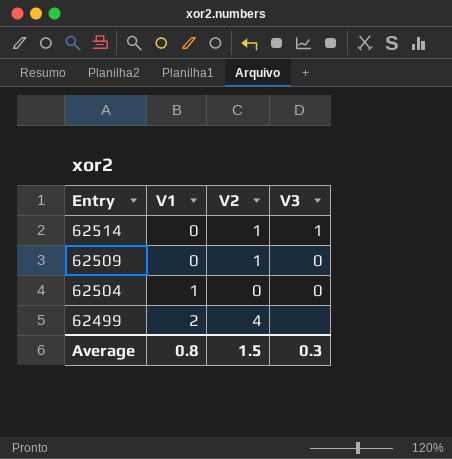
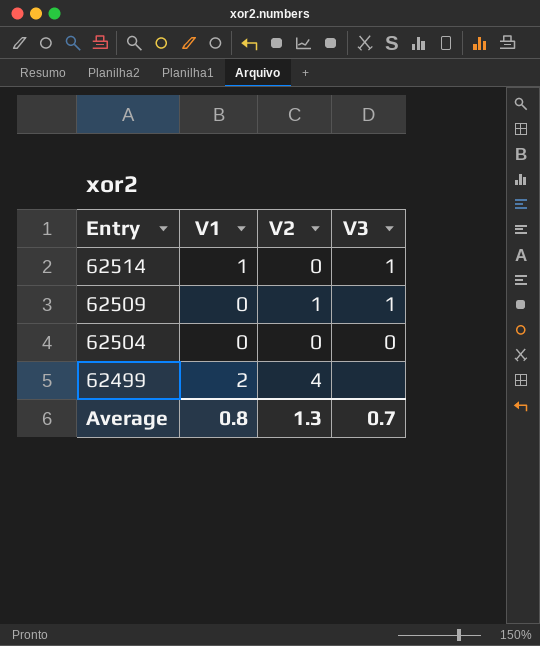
62514 | V1: 0 -> 1
62514 | V2: 1 -> 0
62509 | V3: 0 -> 1
62504 | V1: 1 -> 0
Average | V2: 1.5 -> 1.3
Average | V3: 0.3 -> 0.7

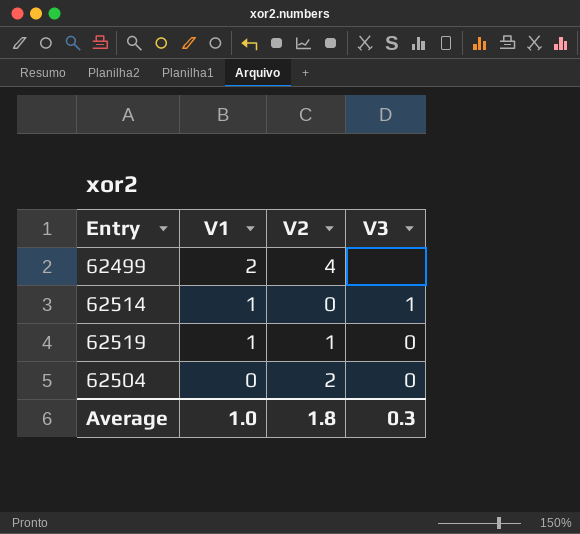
row order: Entry descending -> V1 descending
row 62509: 0 | 1 | 1 -> none
row 62519: none -> 1 | 1 | 0
62504 | V2: 0 -> 2
Average | V1: 0.8 -> 1.0
Average | V2: 1.3 -> 1.8
Average | V3: 0.7 -> 0.3

